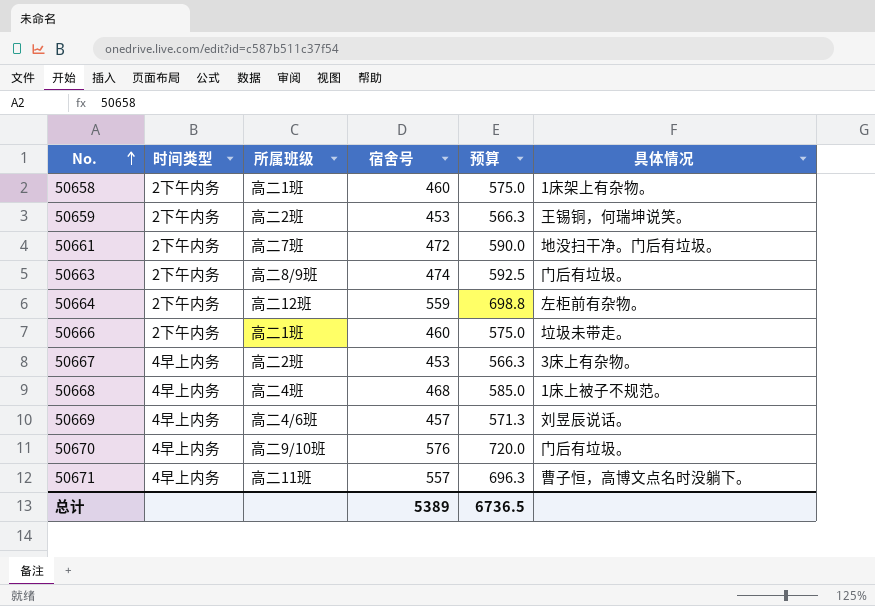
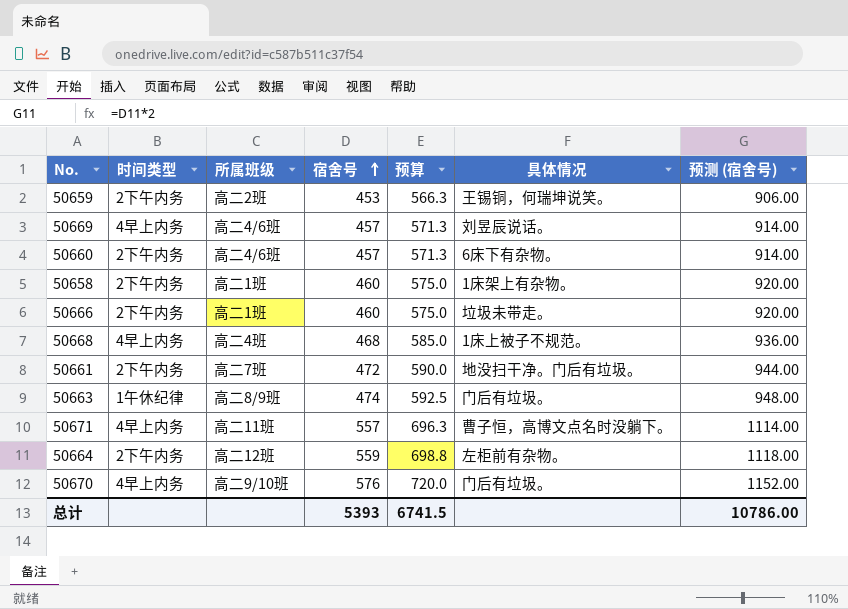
row order: No. ascending -> 宿舍号 ascending
column 预测 (宿舍号) | formula: none -> [宿舍号] * 2
row 50667: 4早上内务 | 高二2班 | 453 | 566.3 | 3床上有杂物。 -> none
row 50660: none -> 2下午内务 | 高二4/6班 | 457 | 571.3 | 6床下有杂物。 | 914.00
50663 | 时间类型: 2下午内务 -> 1午休纪律
总计 | 宿舍号: 5389 -> 5393
总计 | 预算: 6736.5 -> 6741.5

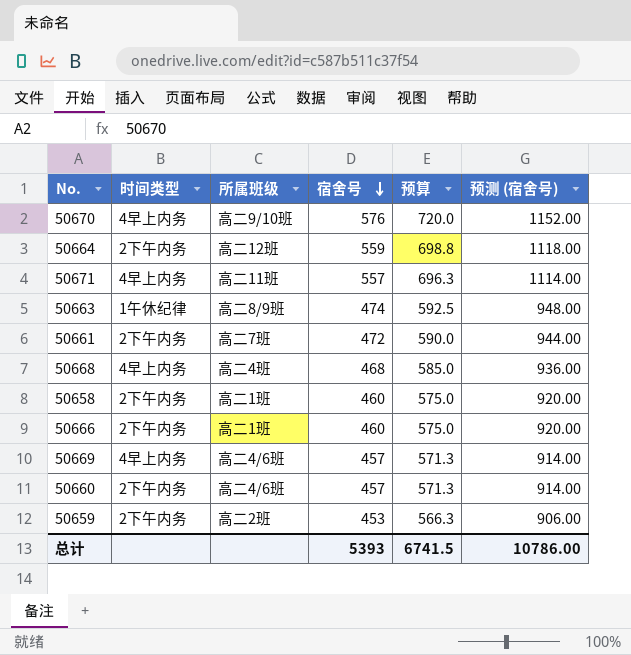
row order: 宿舍号 ascending -> 宿舍号 descending
column 具体情况 | position: 6 -> none

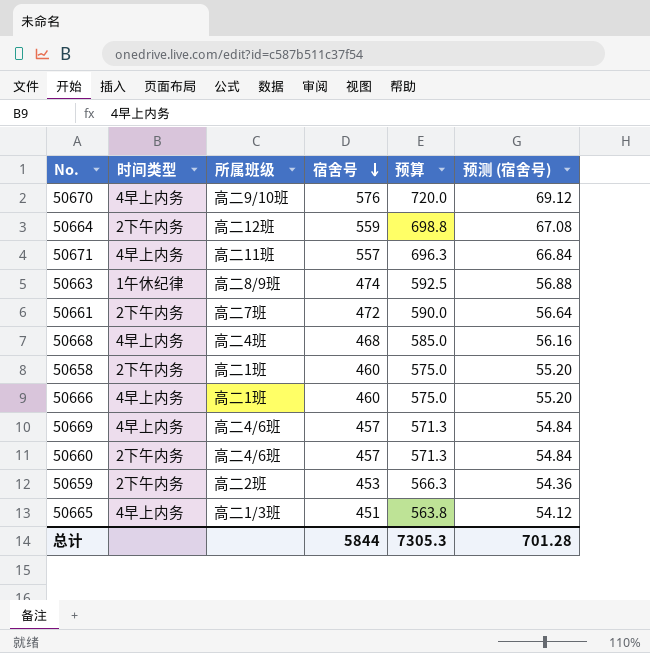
column 预测 (宿舍号) | formula: [宿舍号] * 2 -> [宿舍号] * 0.12
50666 | 时间类型: 2下午内务 -> 4早上内务
row 50665: none -> 4早上内务 | 高二1/3班 | 451 | 563.8 | 54.12
总计 | 宿舍号: 5393 -> 5844
总计 | 预算: 6741.5 -> 7305.3
总计 | 预测 (宿舍号): 10786.00 -> 701.28

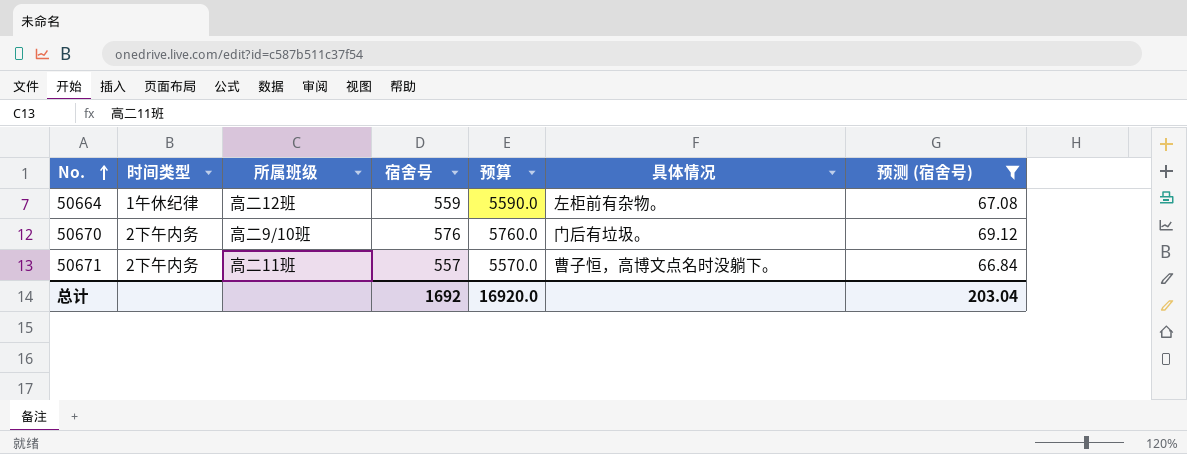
filter: none -> 预测 (宿舍号) >= 66.84
row order: 宿舍号 descending -> No. ascending
column 预算 | formula: [宿舍号] * 1.25 -> [宿舍号] * 10
column 具体情况 | position: none -> 6
50664 | 时间类型: 2下午内务 -> 1午休纪律
50670 | 时间类型: 4早上内务 -> 2下午内务
50671 | 时间类型: 4早上内务 -> 2下午内务
总计 | 宿舍号: 5844 -> 1692
总计 | 预算: 7305.3 -> 16920.0
总计 | 预测 (宿舍号): 701.28 -> 203.04

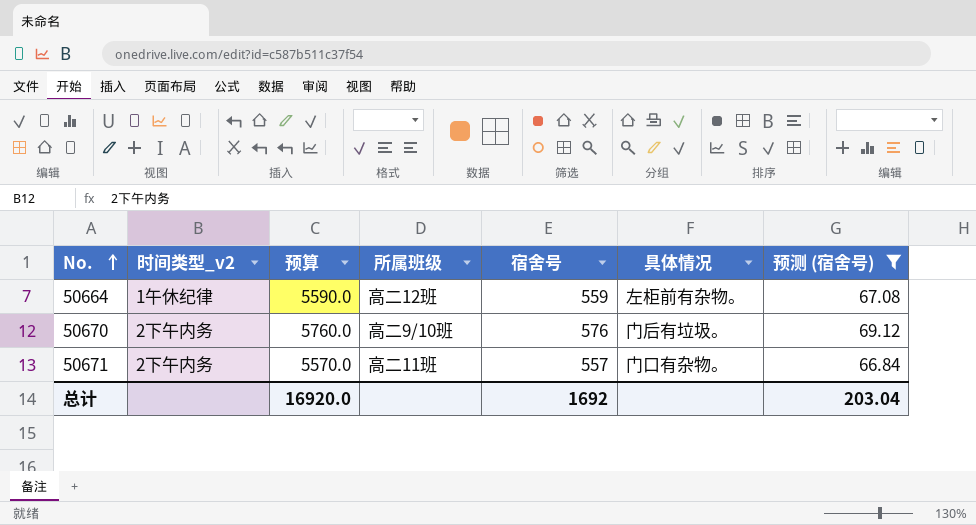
column name: 时间类型 -> 时间类型_v2
column 预算 | position: 5 -> 3
50671 | 具体情况: 曹子恒，高博文点名时没躺下。 -> 门口有杂物。

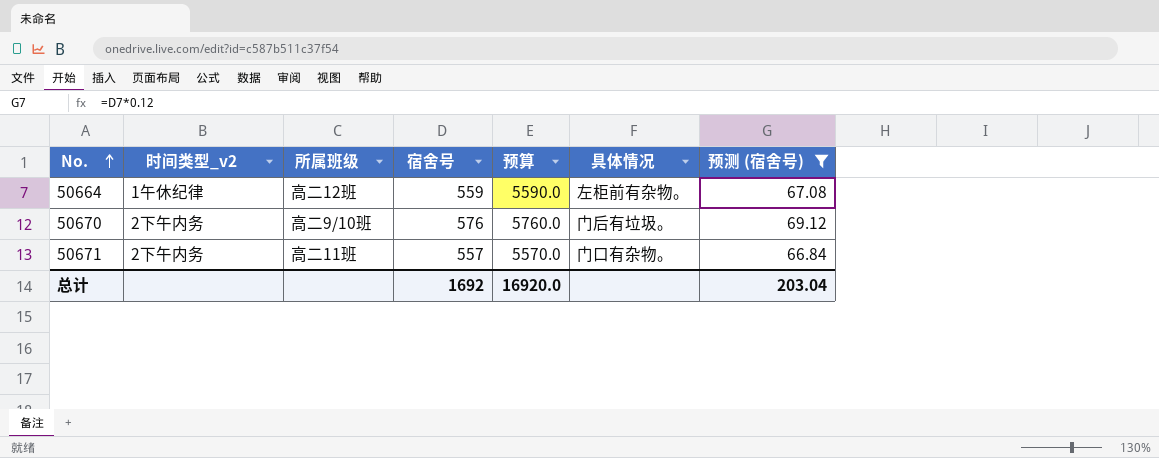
column 预算 | position: 3 -> 5

